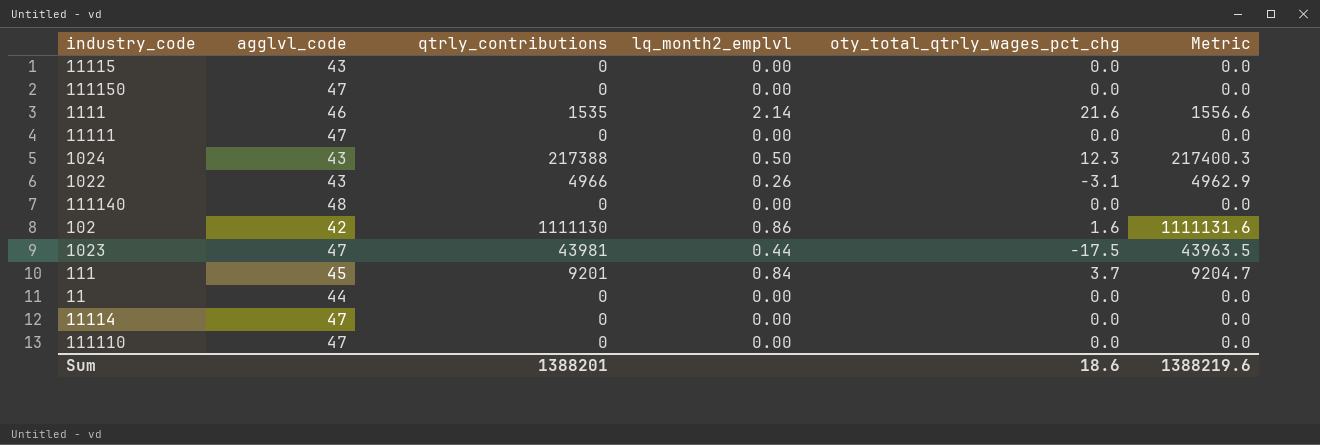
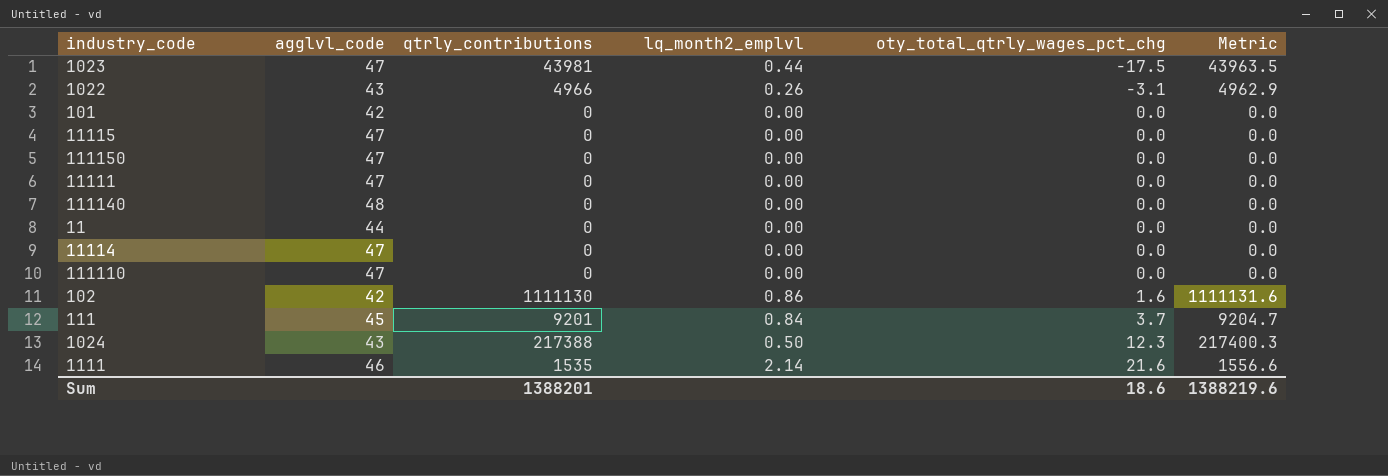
row order: none -> oty_total_qtrly_wages_pct_chg ascending
row 101: none -> 42 | 0 | 0.00 | 0.0 | 0.0
11115 | agglvl_code: 43 -> 47

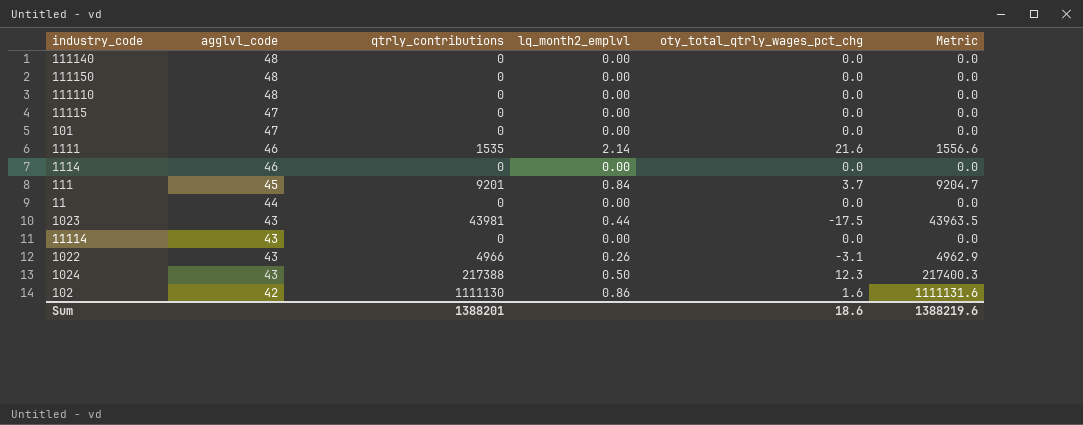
row order: oty_total_qtrly_wages_pct_chg ascending -> agglvl_code descending
row 11111: 47 | 0 | 0.00 | 0.0 | 0.0 -> none
111150 | agglvl_code: 47 -> 48
111110 | agglvl_code: 47 -> 48
101 | agglvl_code: 42 -> 47
row 1114: none -> 46 | 0 | 0.00 | 0.0 | 0.0
1023 | agglvl_code: 47 -> 43
11114 | agglvl_code: 47 -> 43

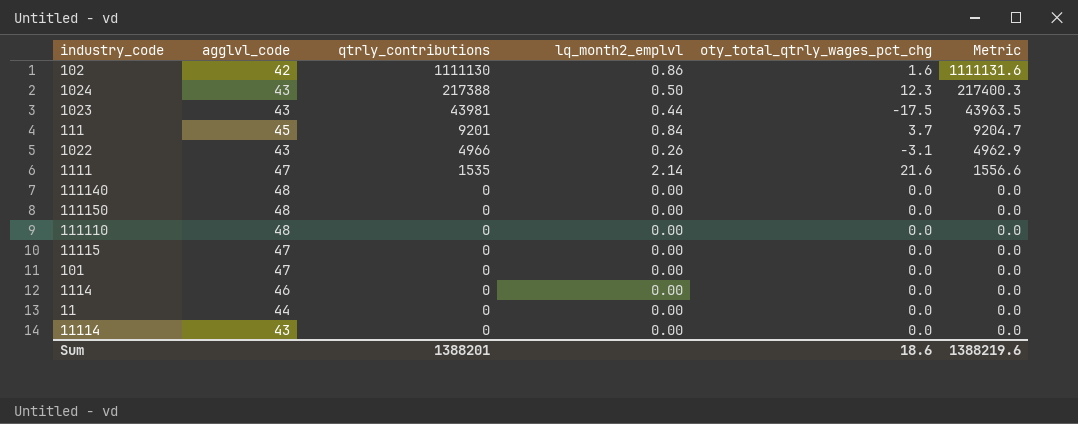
row order: agglvl_code descending -> qtrly_contributions descending
1111 | agglvl_code: 46 -> 47

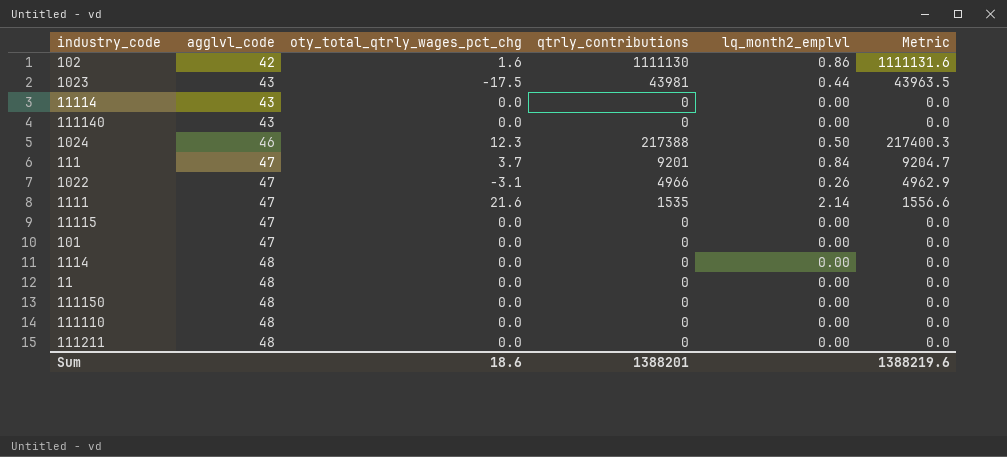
row order: qtrly_contributions descending -> agglvl_code ascending
column oty_total_qtrly_wages_pct_chg | position: 5 -> 3
111140 | agglvl_code: 48 -> 43
1024 | agglvl_code: 43 -> 46
111 | agglvl_code: 45 -> 47
1022 | agglvl_code: 43 -> 47
1114 | agglvl_code: 46 -> 48
11 | agglvl_code: 44 -> 48
row 111211: none -> 48 | 0.0 | 0 | 0.00 | 0.0

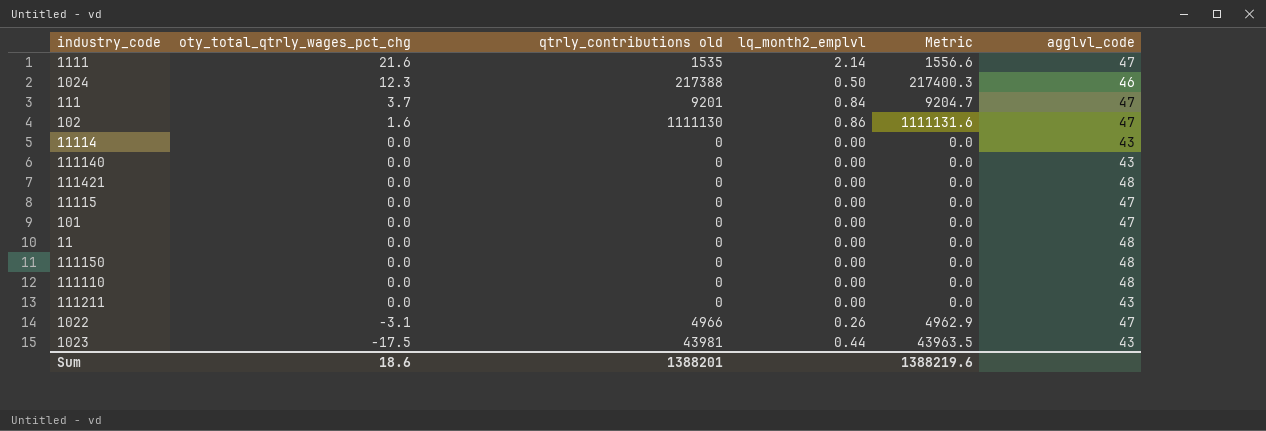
row order: agglvl_code ascending -> oty_total_qtrly_wages_pct_chg descending
column name: qtrly_contributions -> qtrly_contributions old
column agglvl_code | position: 2 -> 6
row 1114: 48 | 0.0 | 0 | 0.00 | 0.0 -> none
102 | agglvl_code: 42 -> 47
row 111421: none -> 0.0 | 0 | 0.00 | 0.0 | 48
111211 | agglvl_code: 48 -> 43

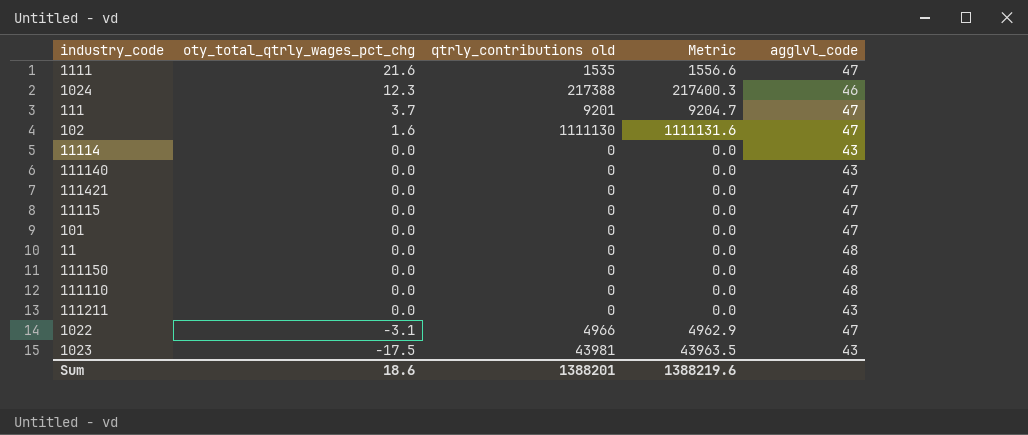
column lq_month2_emplvl | position: 4 -> none
111421 | agglvl_code: 48 -> 47

